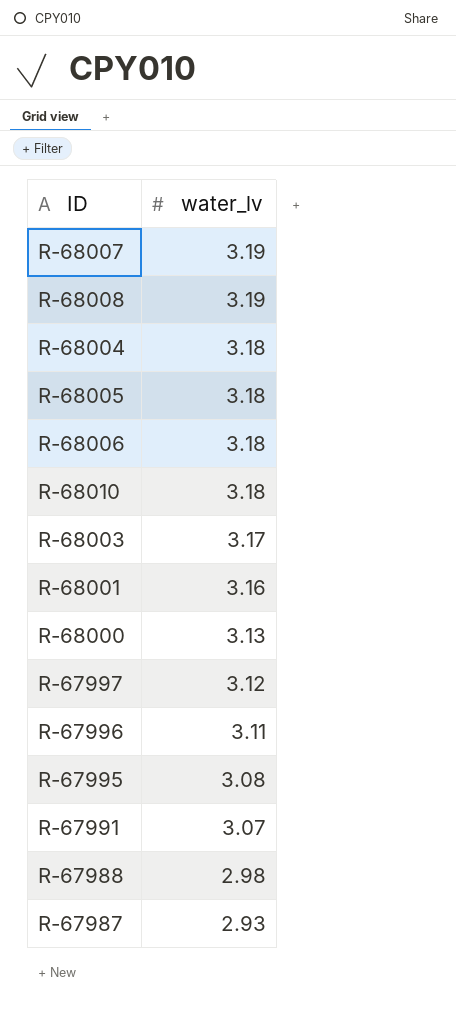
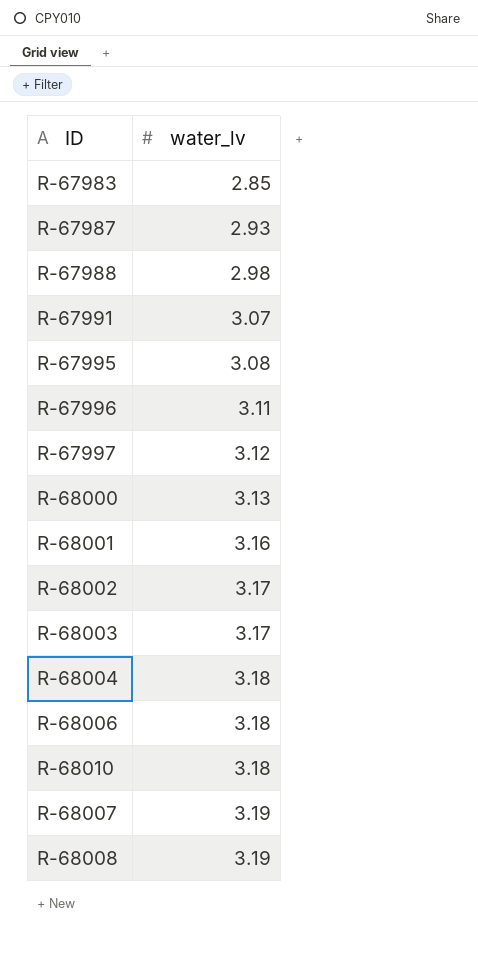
row order: water_lv descending -> water_lv ascending
row R-68005: 3.18 -> none
row R-67983: none -> 2.85
row R-68002: none -> 3.17

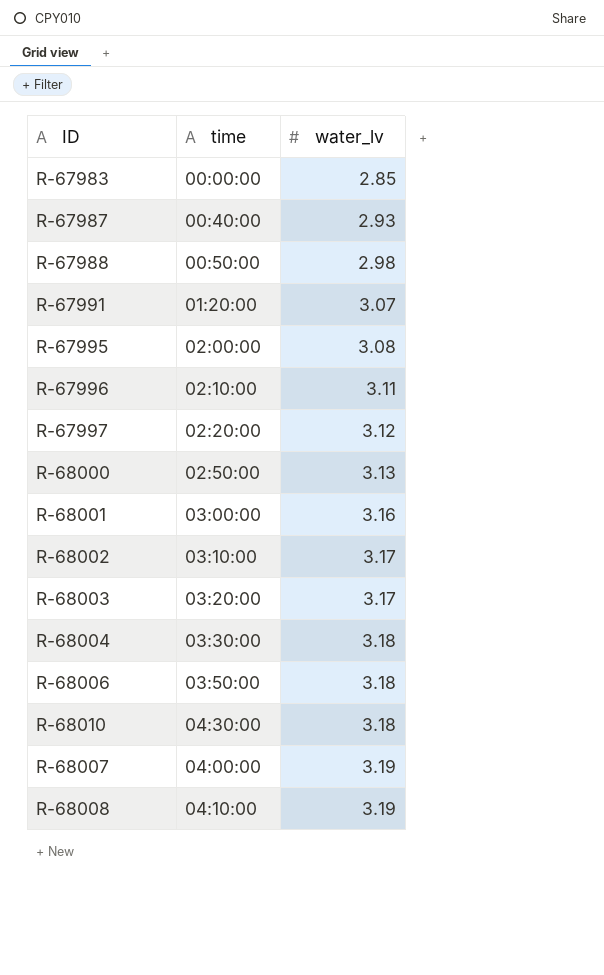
column time | position: none -> 2

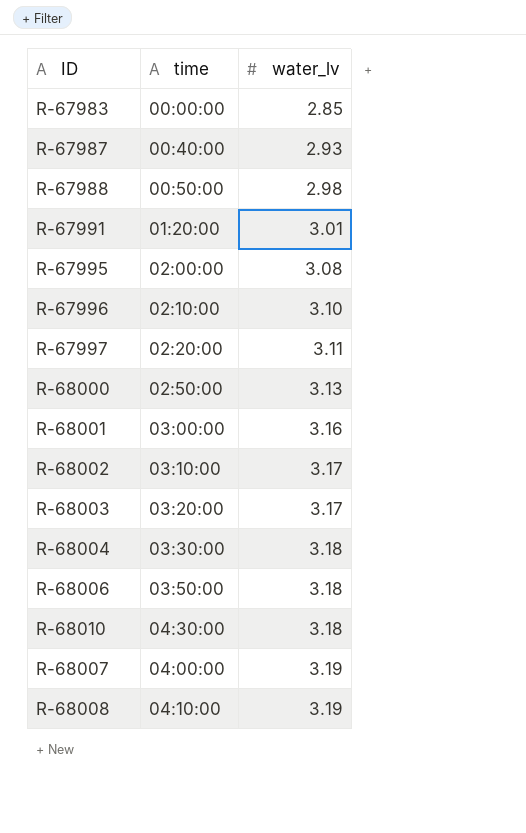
R-67991 | water_lv: 3.07 -> 3.01
R-67996 | water_lv: 3.11 -> 3.10
R-67997 | water_lv: 3.12 -> 3.11

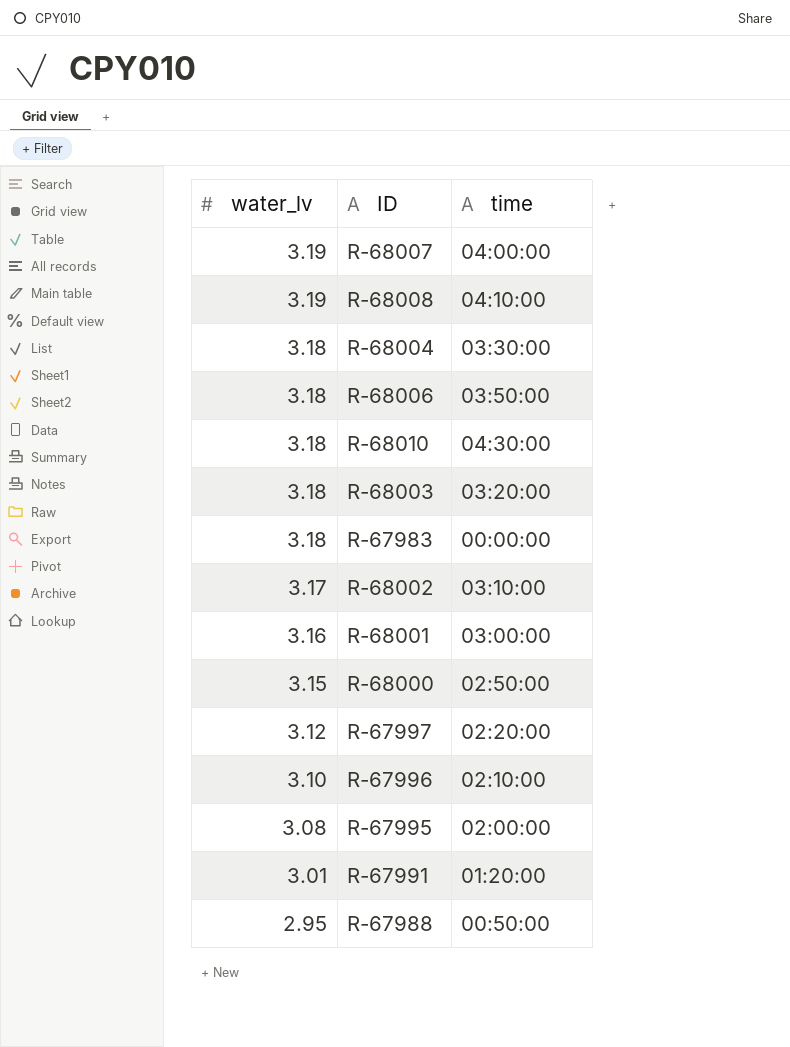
row order: water_lv ascending -> water_lv descending
column water_lv | position: 3 -> 1
row R-67987: 00:40:00 | 2.93 -> none
R-68003 | water_lv: 3.17 -> 3.18
R-67983 | water_lv: 2.85 -> 3.18
R-68000 | water_lv: 3.13 -> 3.15
R-67997 | water_lv: 3.11 -> 3.12
R-67988 | water_lv: 2.98 -> 2.95

